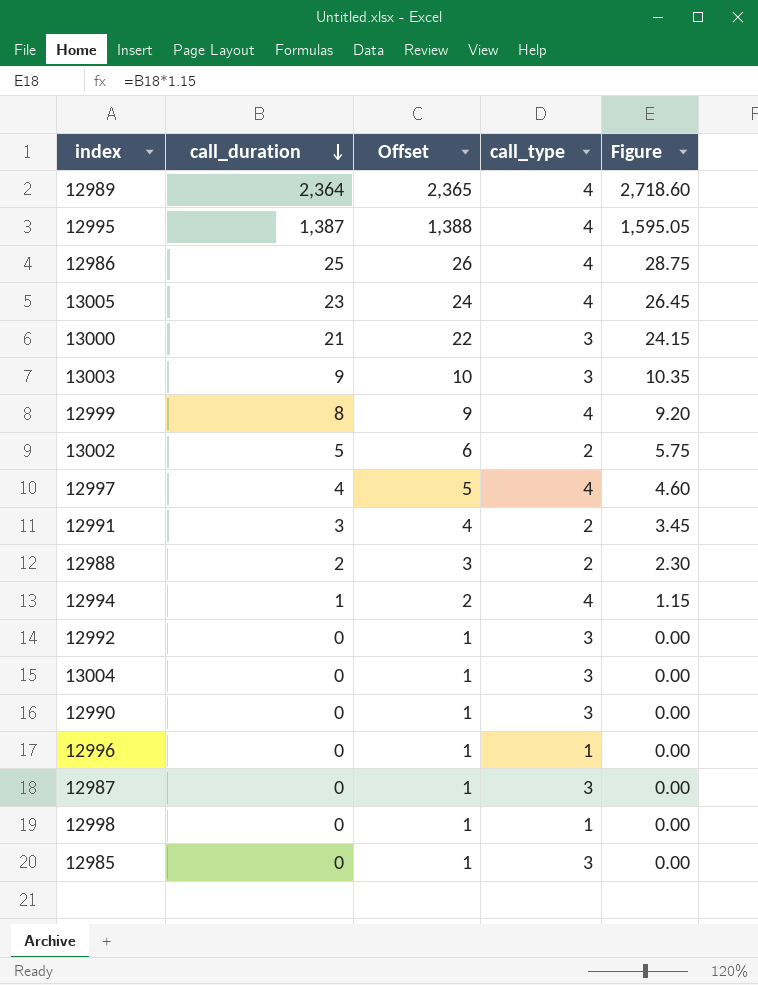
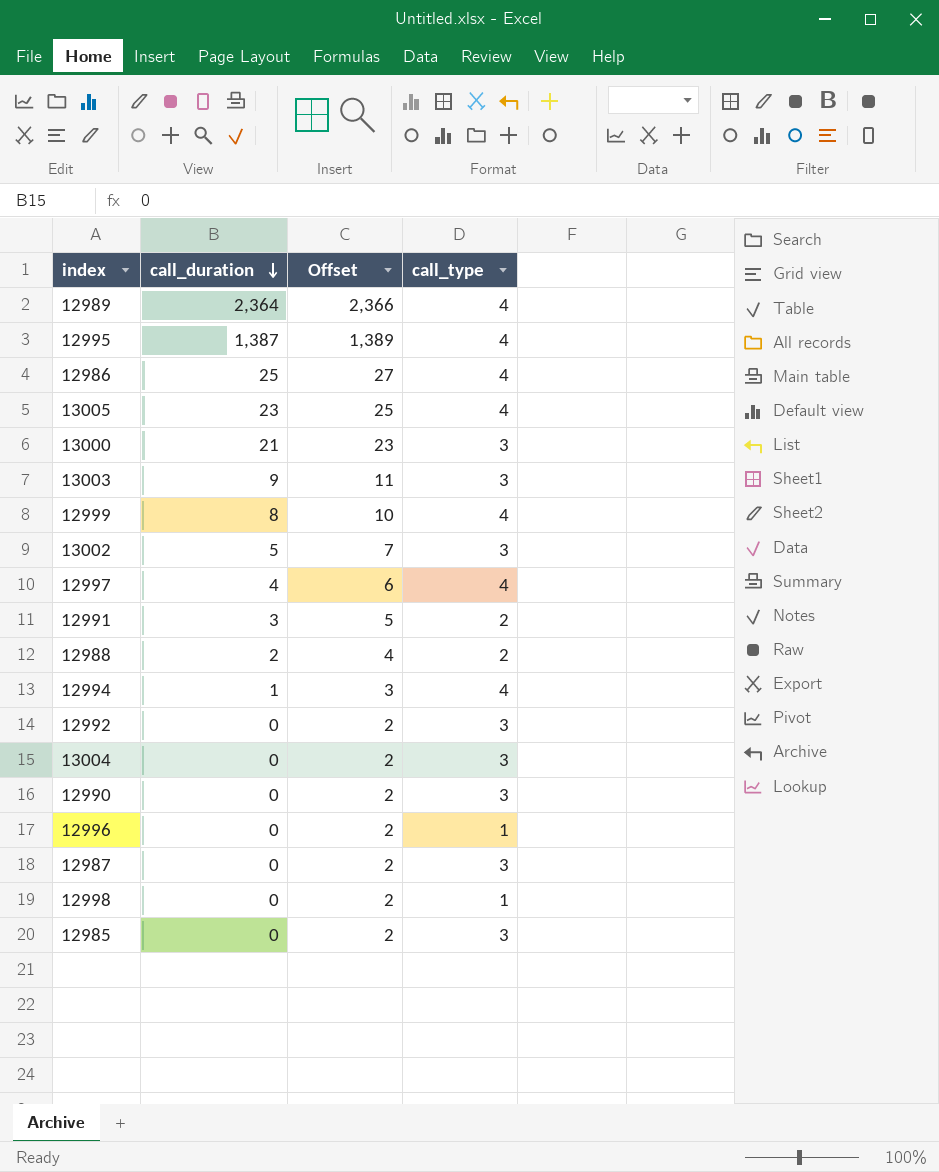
column Figure | formula: [call_duration] * 1.15 -> none
column Offset | formula: [call_duration] + 1 -> [call_duration] + 2
13002 | call_type: 2 -> 3

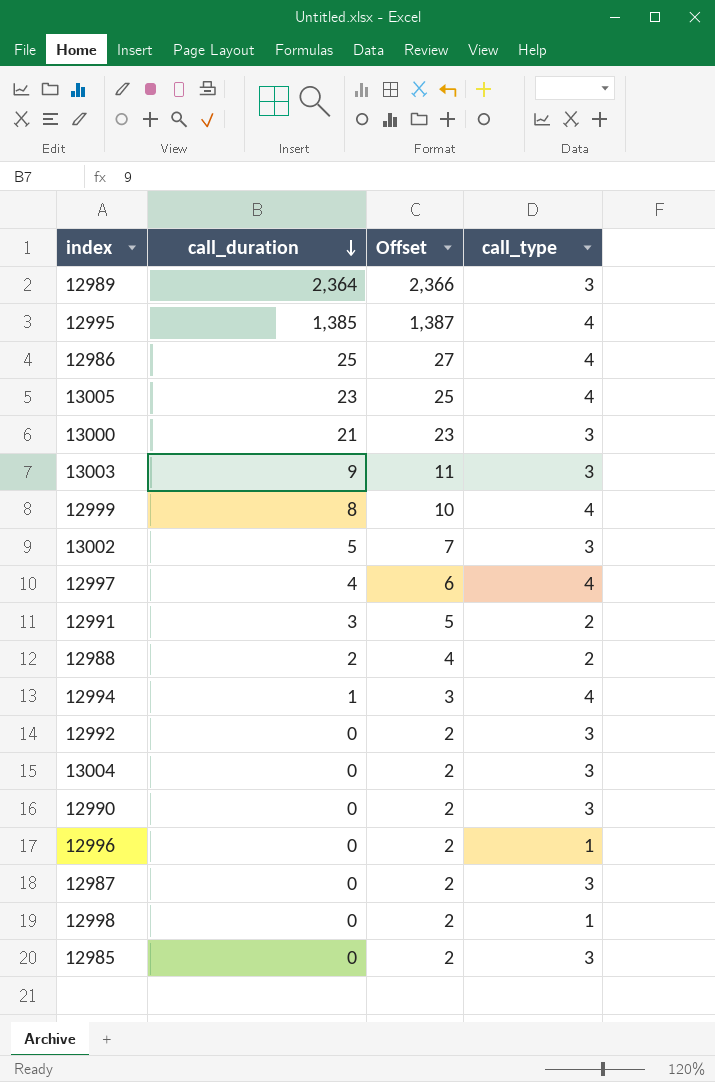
12989 | call_type: 4 -> 3
12995 | call_duration: 1,387 -> 1,385
12995 | Offset: 1,389 -> 1,387

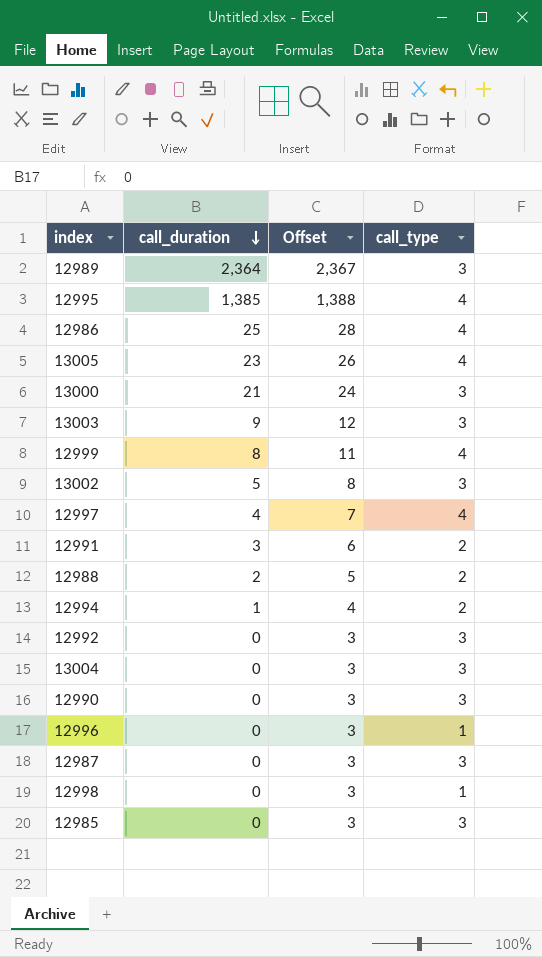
column Offset | formula: [call_duration] + 2 -> [call_duration] + 3
12994 | call_type: 4 -> 2

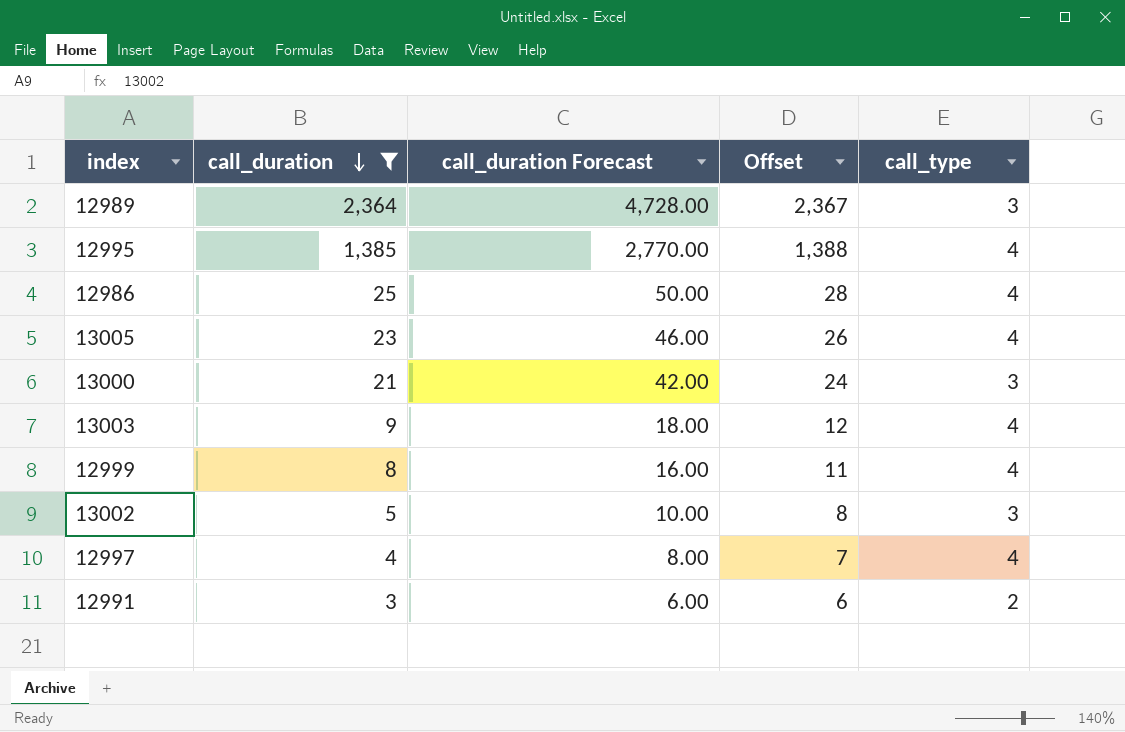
filter: none -> call_duration >= 3
column call_duration Forecast | formula: none -> [call_duration] * 2
13003 | call_type: 3 -> 4

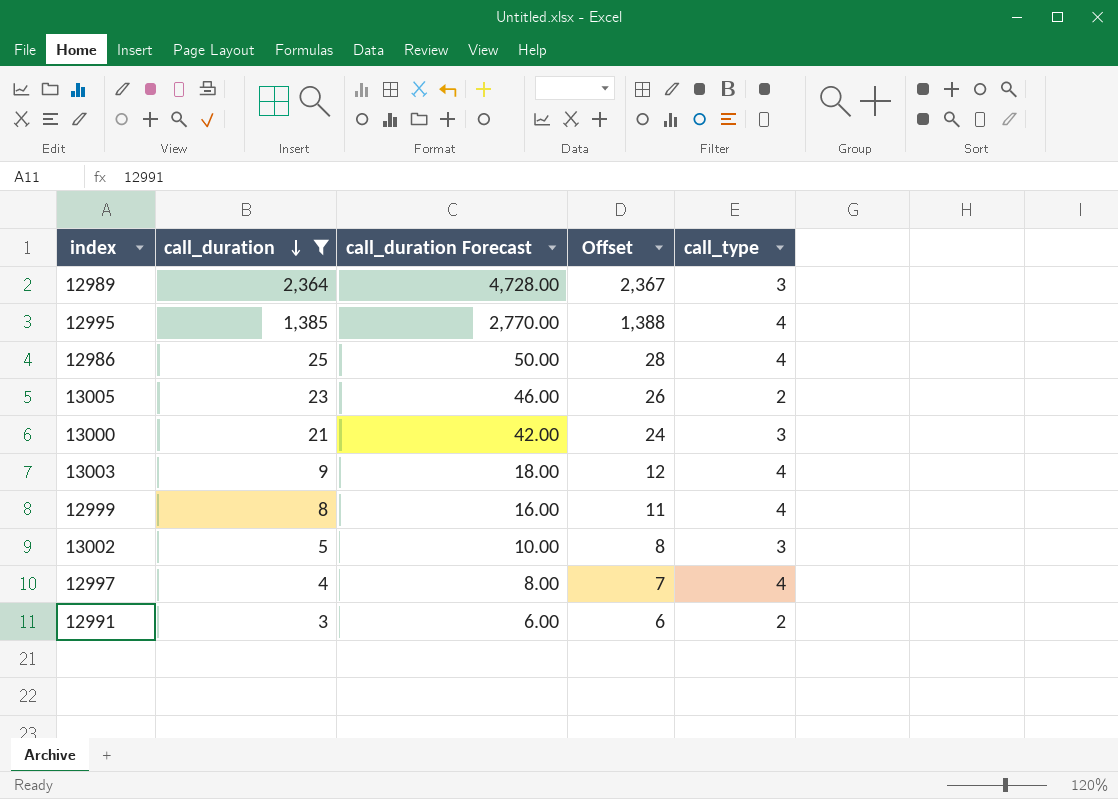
13005 | call_type: 4 -> 2

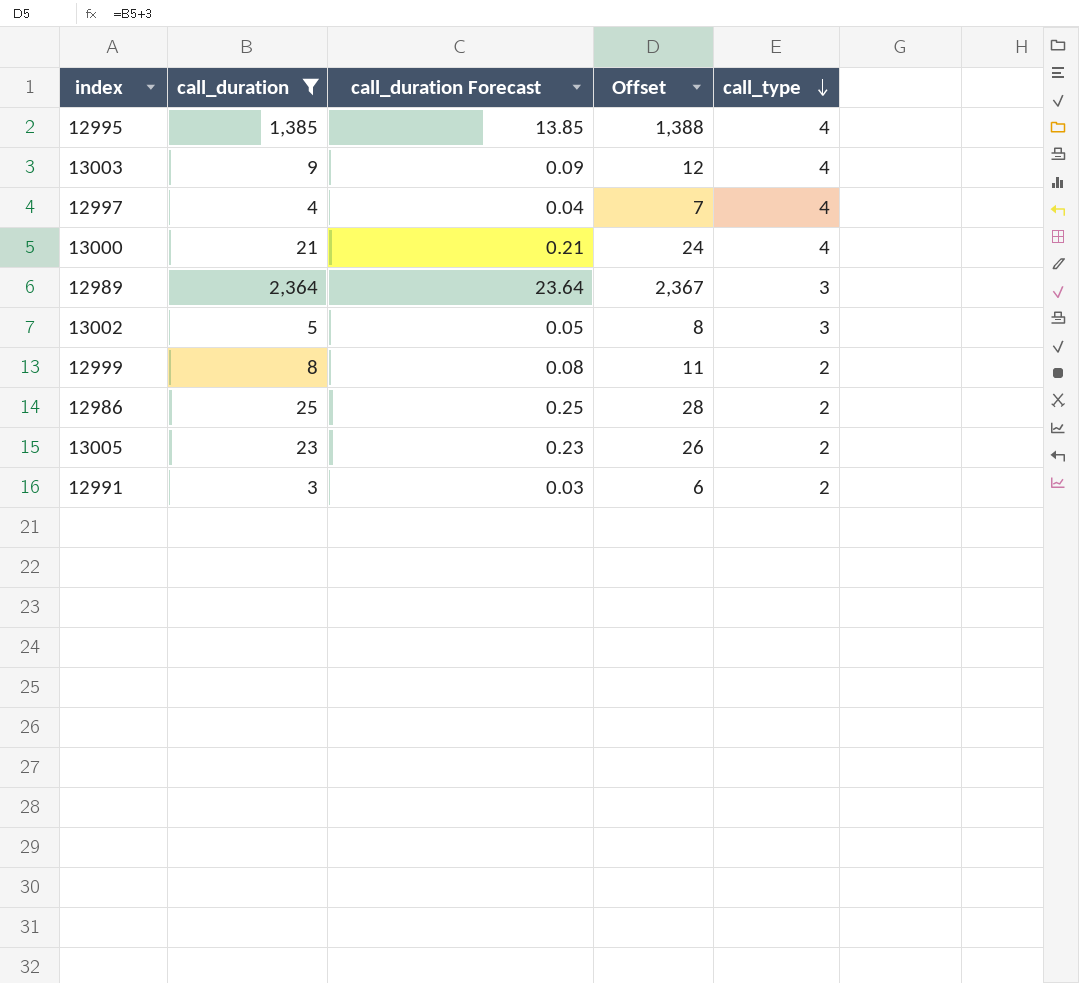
row order: call_duration descending -> call_type descending
column call_duration Forecast | formula: [call_duration] * 2 -> [call_duration] * 0.01
13000 | call_type: 3 -> 4
12999 | call_type: 4 -> 2
12986 | call_type: 4 -> 2

